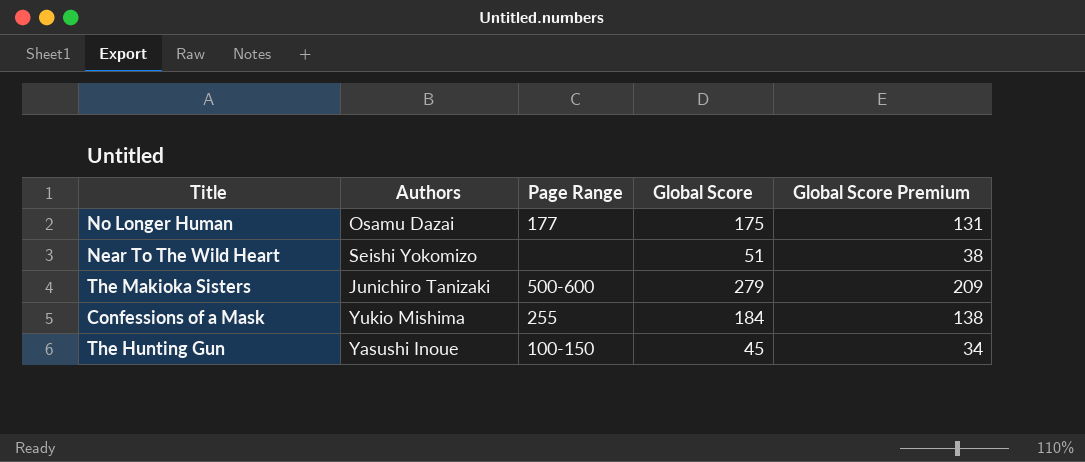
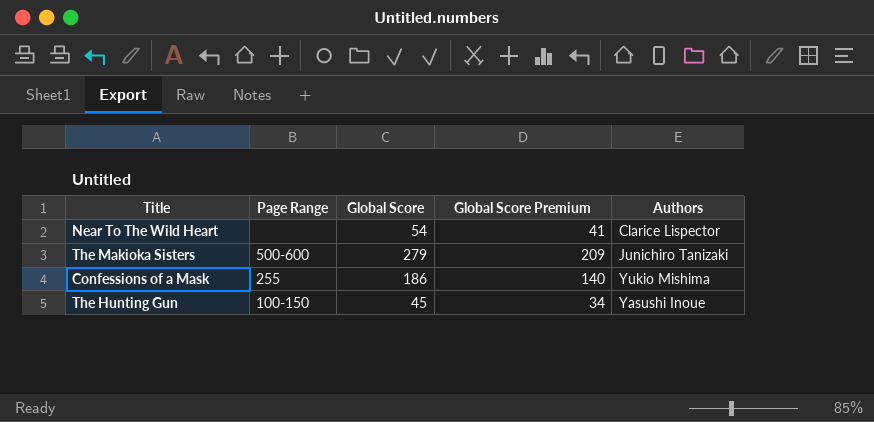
column Authors | position: 2 -> 5
row No Longer Human: Osamu Dazai | 177 | 175 | 131 -> none
Near To The Wild Heart | Global Score: 51 -> 54
Near To The Wild Heart | Global Score Premium: 38 -> 41
Near To The Wild Heart | Authors: Seishi Yokomizo -> Clarice Lispector
Confessions of a Mask | Global Score: 184 -> 186
Confessions of a Mask | Global Score Premium: 138 -> 140

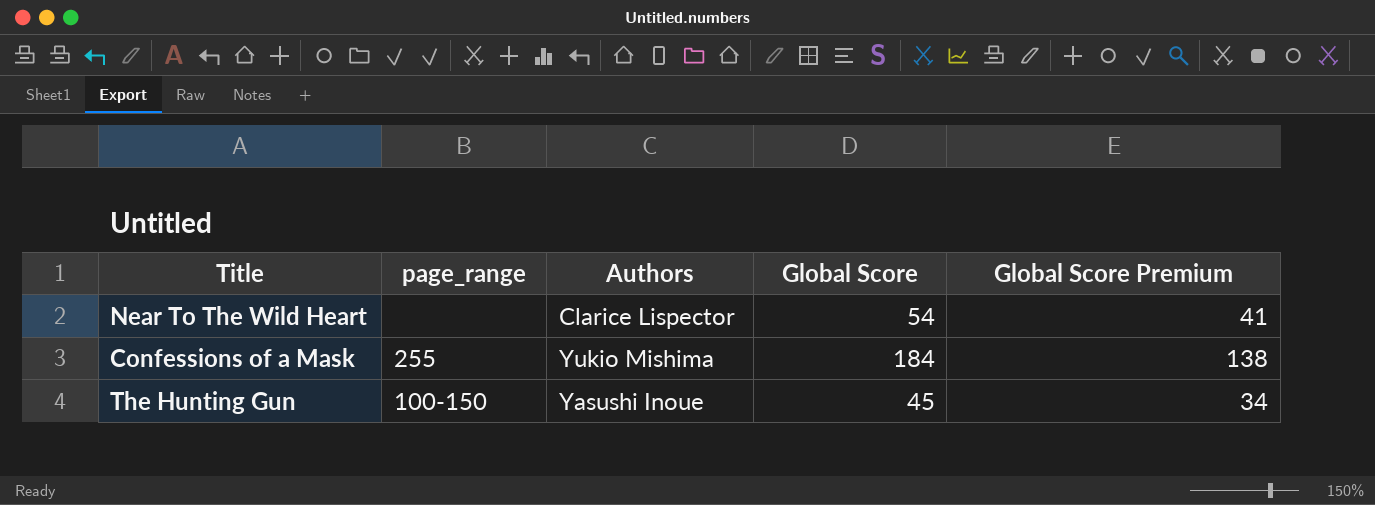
column name: Page Range -> page_range
column Authors | position: 5 -> 3
row The Makioka Sisters: 500-600 | 279 | 209 | Junichiro Tanizaki -> none
Confessions of a Mask | Global Score: 186 -> 184
Confessions of a Mask | Global Score Premium: 140 -> 138

